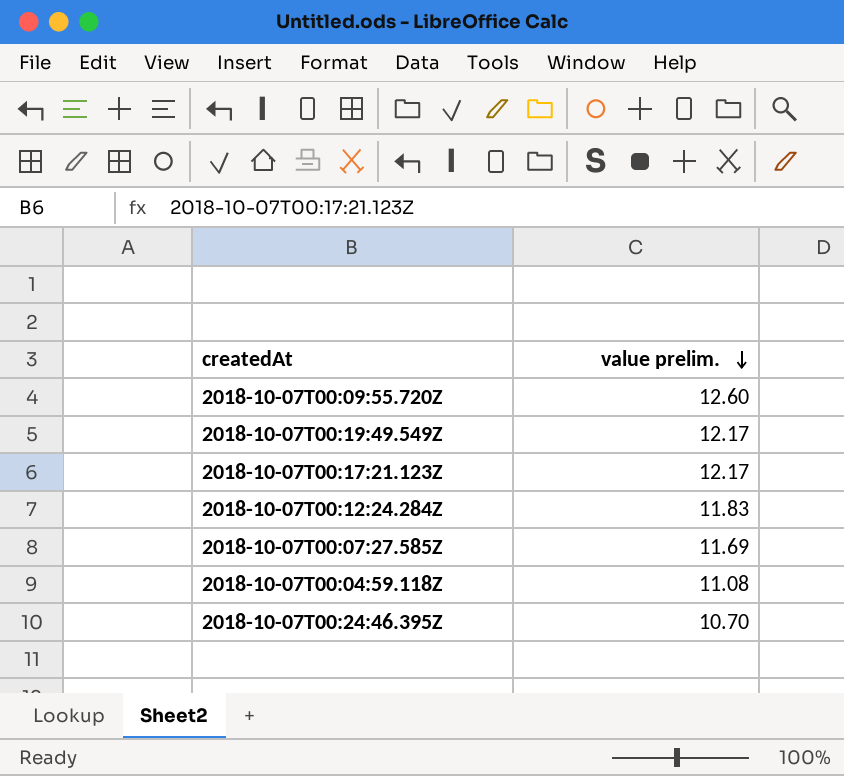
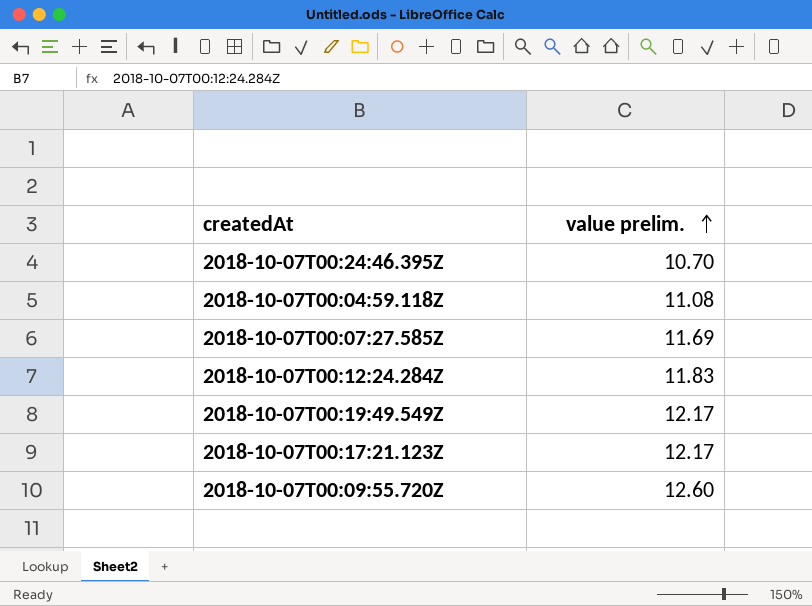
row order: value prelim. descending -> value prelim. ascending

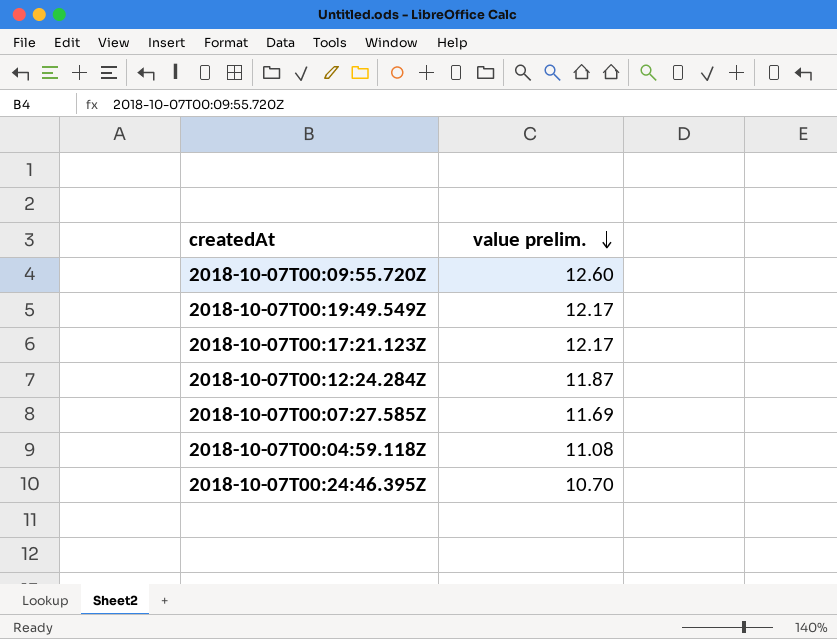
row order: value prelim. ascending -> value prelim. descending
2018-10-07T00:12:24.284Z | value prelim.: 11.83 -> 11.87

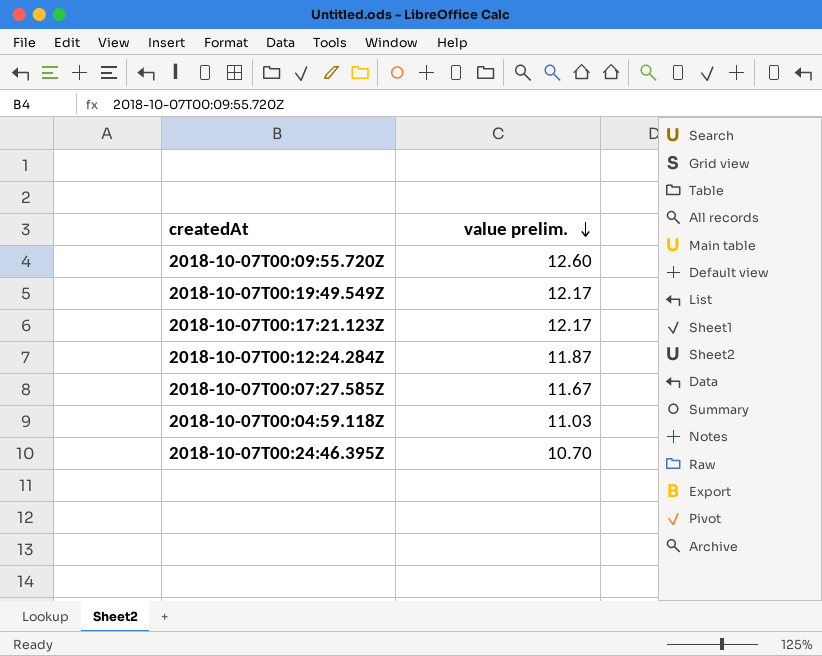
2018-10-07T00:07:27.585Z | value prelim.: 11.69 -> 11.67
2018-10-07T00:04:59.118Z | value prelim.: 11.08 -> 11.03

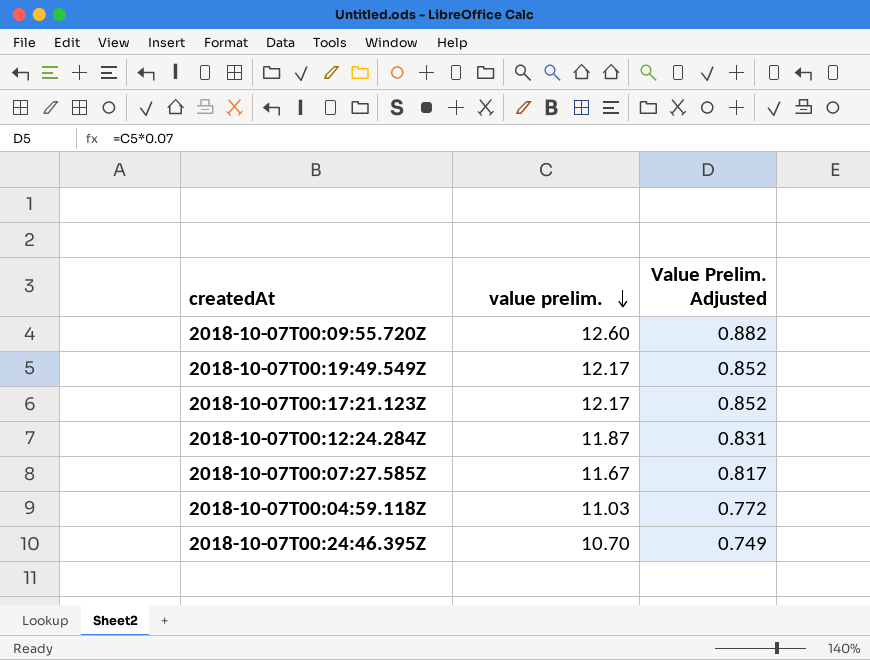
column Value Prelim. Adjusted | formula: none -> [value prelim.] * 0.07

